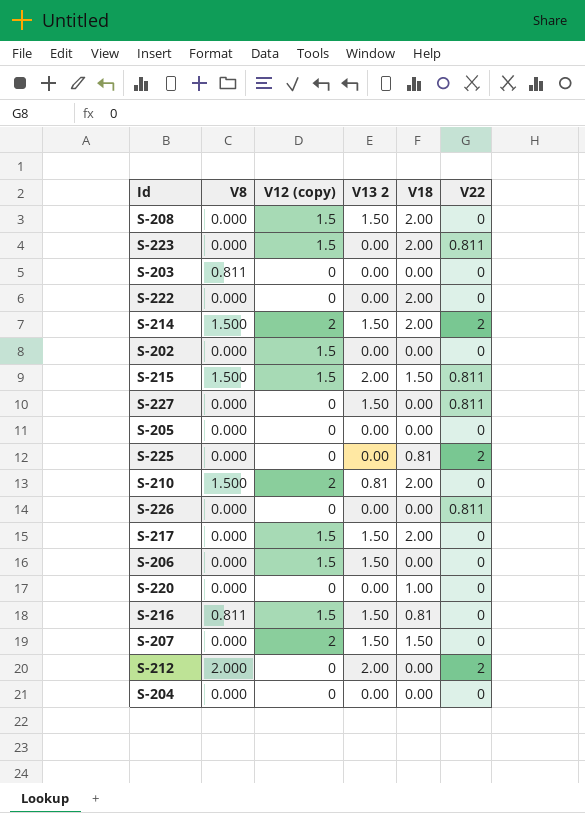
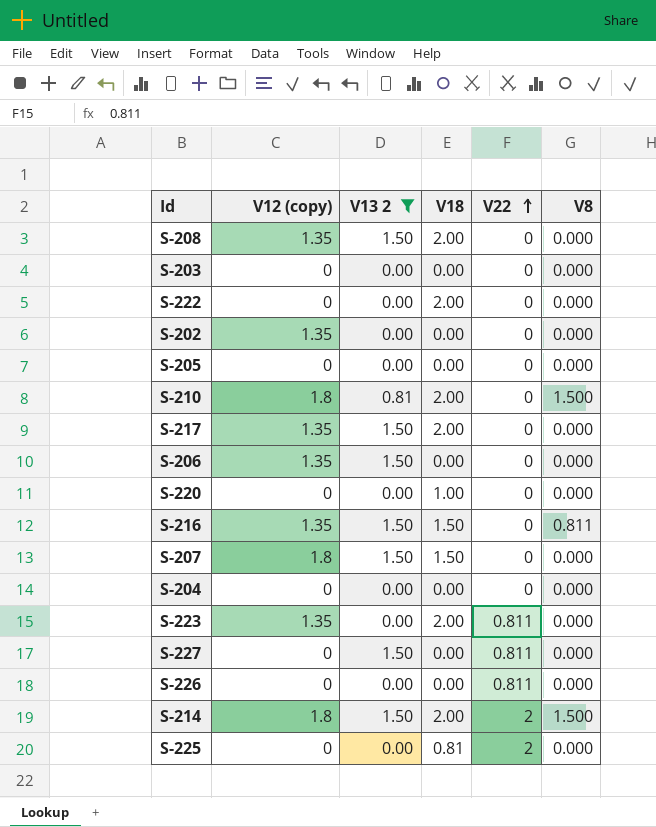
filter: none -> V13 2 != 2.00
row order: none -> V22 ascending
column V8 | position: 2 -> 6
S-208 | V12 (copy): 1.5 -> 1.35
S-203 | V8: 0.811 -> 0.000
S-202 | V12 (copy): 1.5 -> 1.35
S-210 | V12 (copy): 2 -> 1.8
S-217 | V12 (copy): 1.5 -> 1.35
S-206 | V12 (copy): 1.5 -> 1.35
S-216 | V12 (copy): 1.5 -> 1.35
S-216 | V18: 0.81 -> 1.50
S-207 | V12 (copy): 2 -> 1.8
S-223 | V12 (copy): 1.5 -> 1.35
S-214 | V12 (copy): 2 -> 1.8

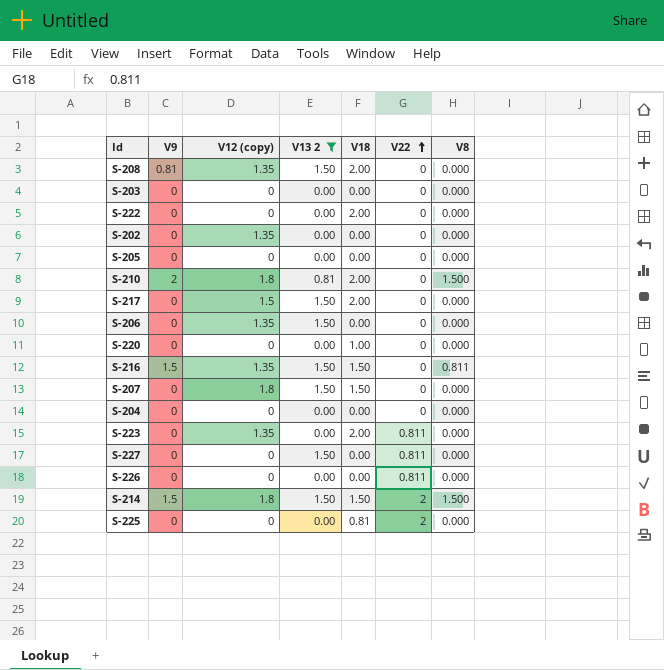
column V9 | position: none -> 2
S-217 | V12 (copy): 1.35 -> 1.5
S-214 | V18: 2.00 -> 1.50

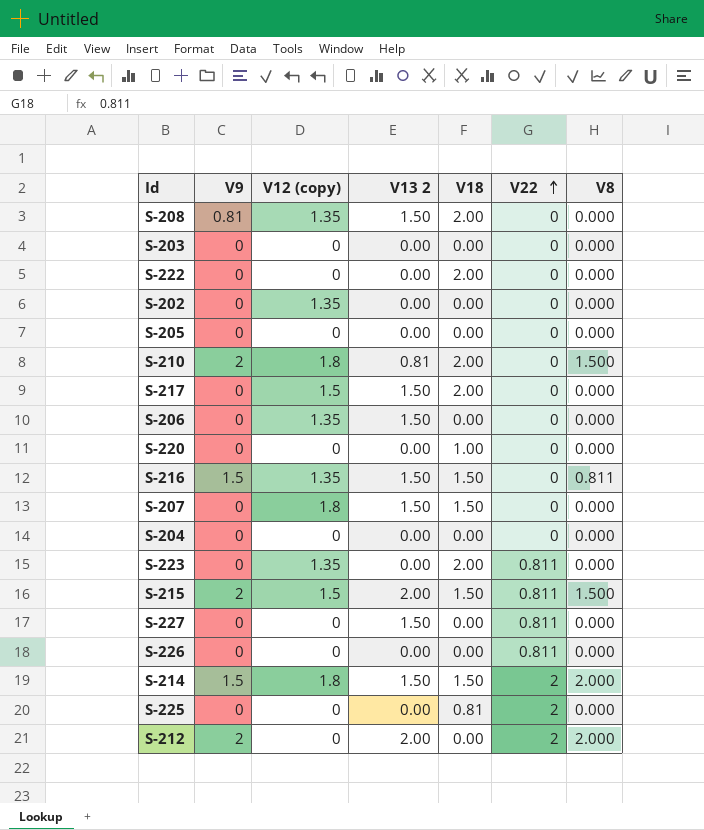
filter: V13 2 != 2.00 -> none
S-214 | V8: 1.500 -> 2.000

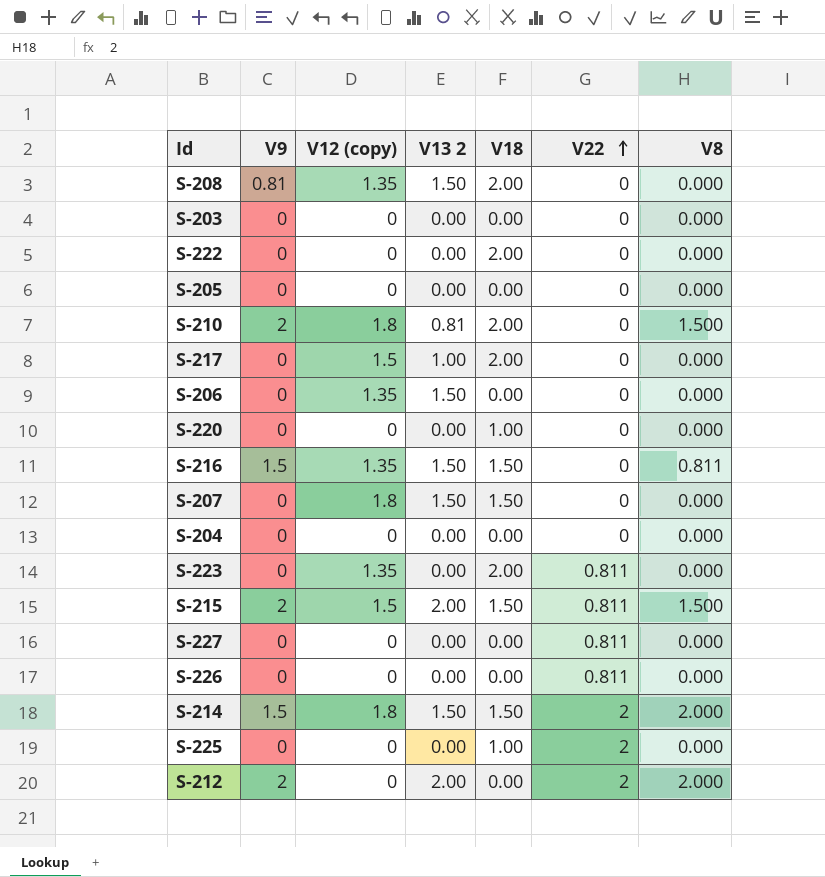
row S-202: 0 | 1.35 | 0.00 | 0.00 | 0 | 0.000 -> none
S-217 | V13 2: 1.50 -> 1.00
S-227 | V13 2: 1.50 -> 0.00
S-225 | V18: 0.81 -> 1.00

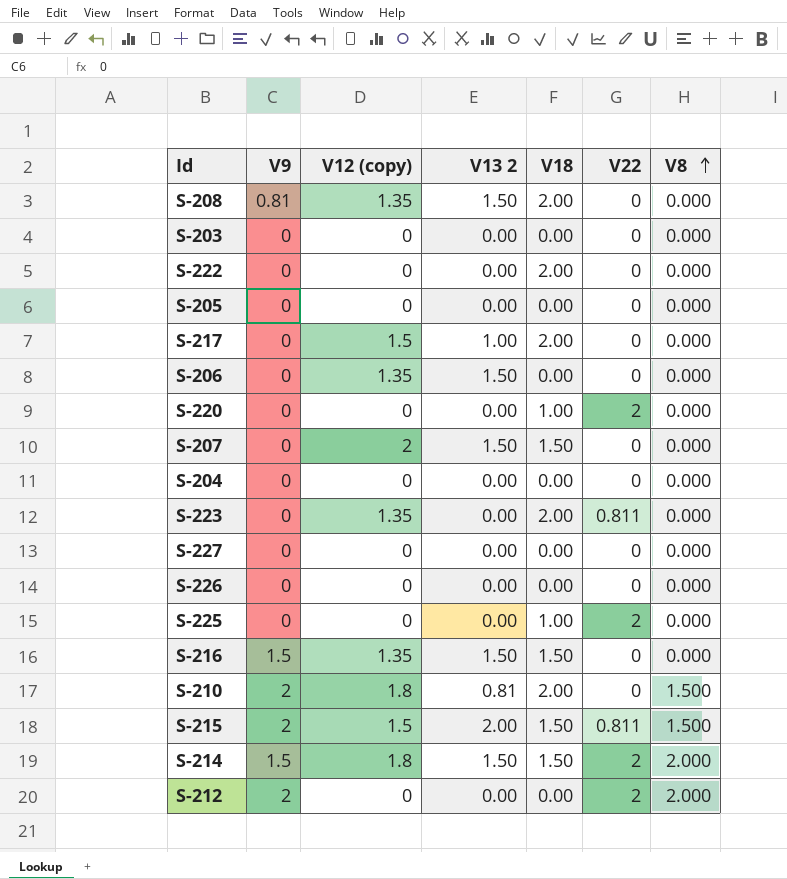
row order: V22 ascending -> V8 ascending
S-220 | V22: 0 -> 2
S-207 | V12 (copy): 1.8 -> 2
S-227 | V22: 0.811 -> 0
S-226 | V22: 0.811 -> 0
S-216 | V8: 0.811 -> 0.000
S-212 | V13 2: 2.00 -> 0.00

